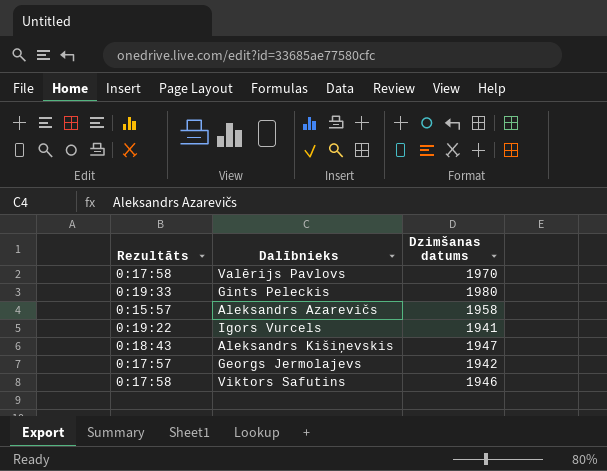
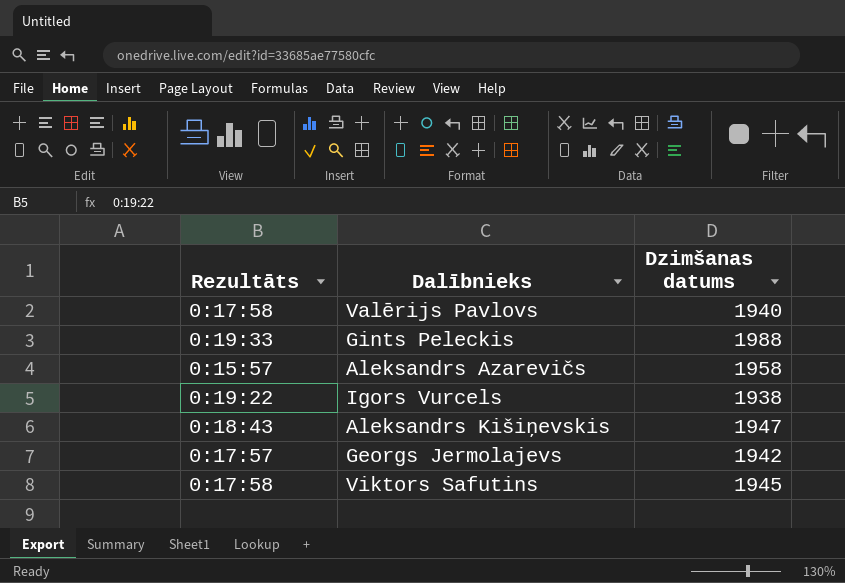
Valērijs Pavlovs | Dzimšanas datums: 1970 -> 1940
Gints Peleckis | Dzimšanas datums: 1980 -> 1988
Igors Vurcels | Dzimšanas datums: 1941 -> 1938
Viktors Safutins | Dzimšanas datums: 1946 -> 1945

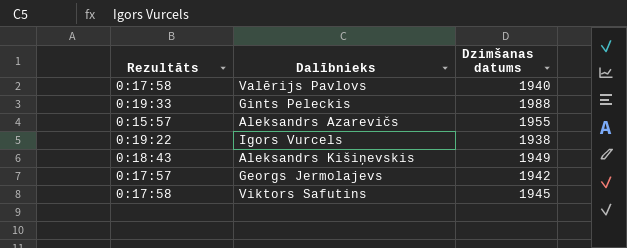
Aleksandrs Azarevičs | Dzimšanas datums: 1958 -> 1955
Aleksandrs Kišiņevskis | Dzimšanas datums: 1947 -> 1949

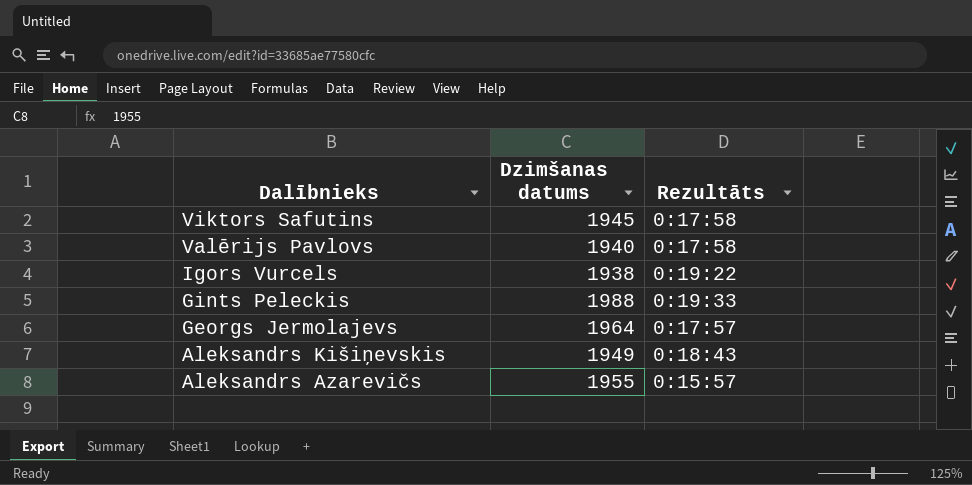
row order: none -> Dalībnieks descending
column Rezultāts | position: 1 -> 3
Georgs Jermolajevs | Dzimšanas datums: 1942 -> 1964

